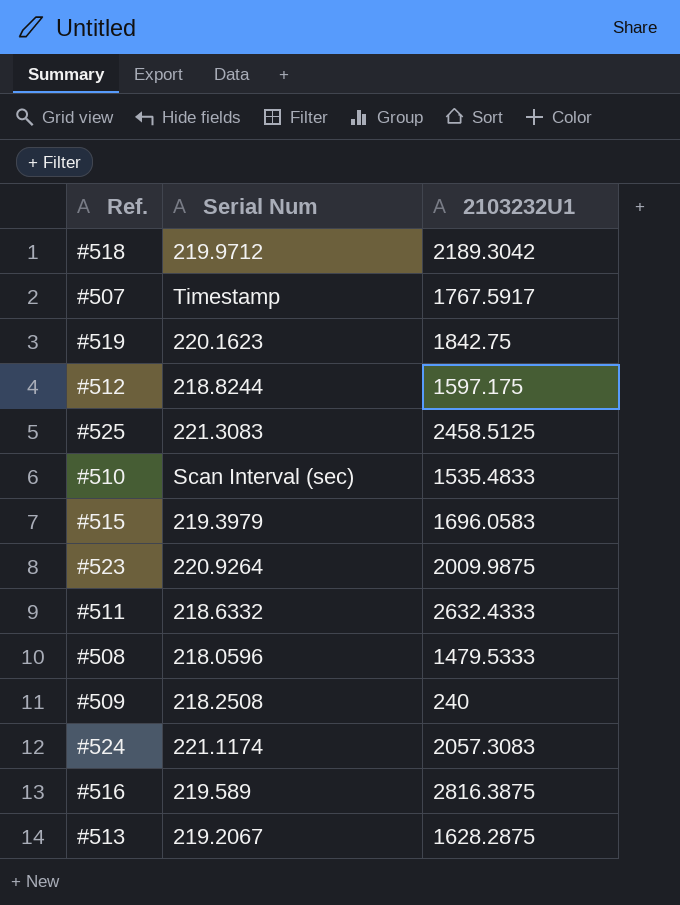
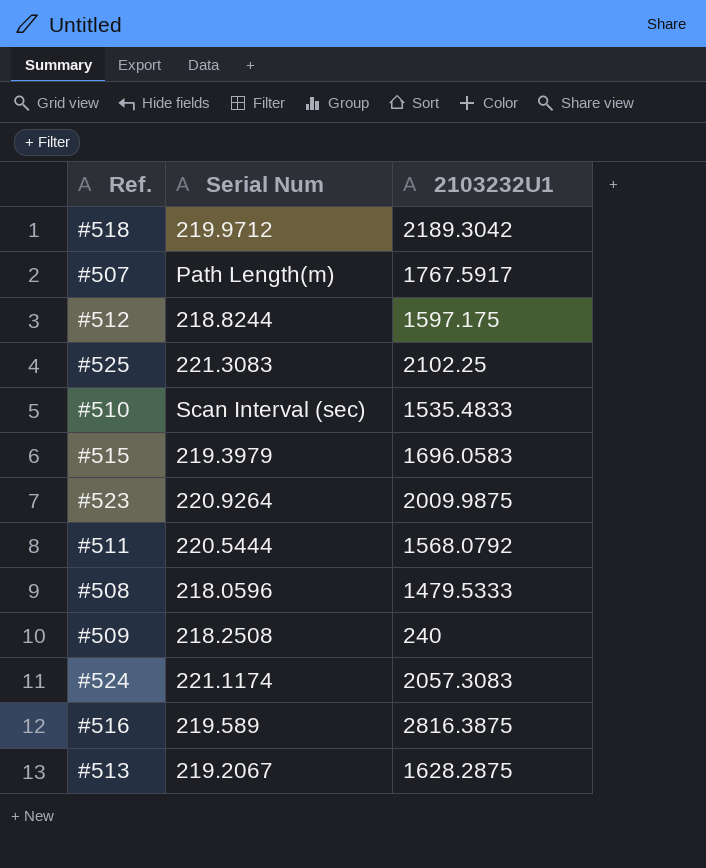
row #519: 220.1623 | 1842.75 -> none
#507 | Serial Num: Timestamp -> Path Length(m)
#525 | 2103232U1: 2458.5125 -> 2102.25
#511 | Serial Num: 218.6332 -> 220.5444
#511 | 2103232U1: 2632.4333 -> 1568.0792

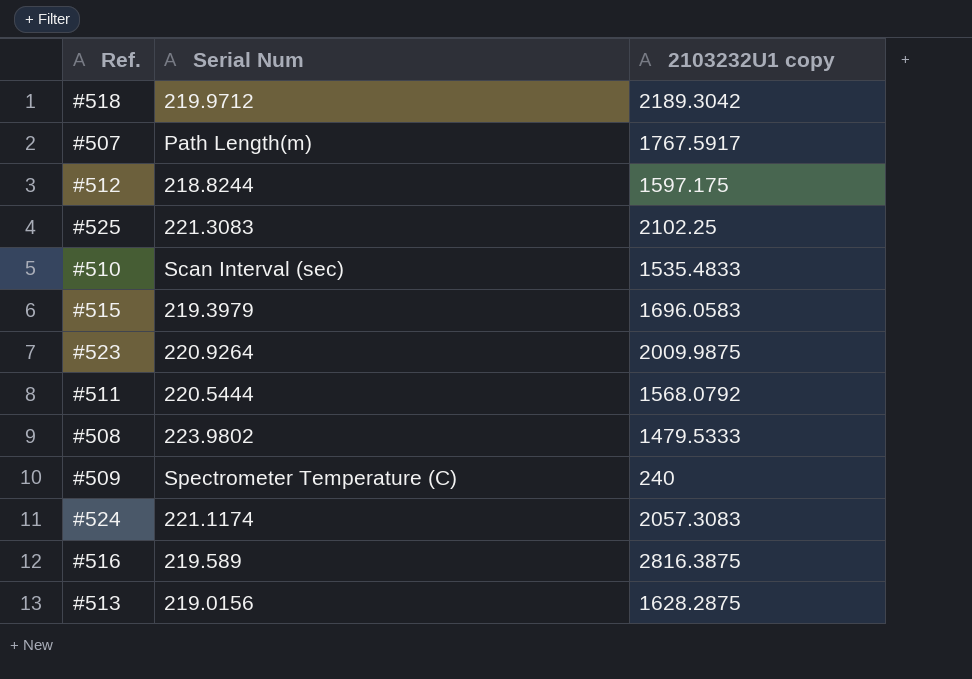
column name: 2103232U1 -> 2103232U1 copy
#508 | Serial Num: 218.0596 -> 223.9802
#509 | Serial Num: 218.2508 -> Spectrometer Temperature (C)
#513 | Serial Num: 219.2067 -> 219.0156

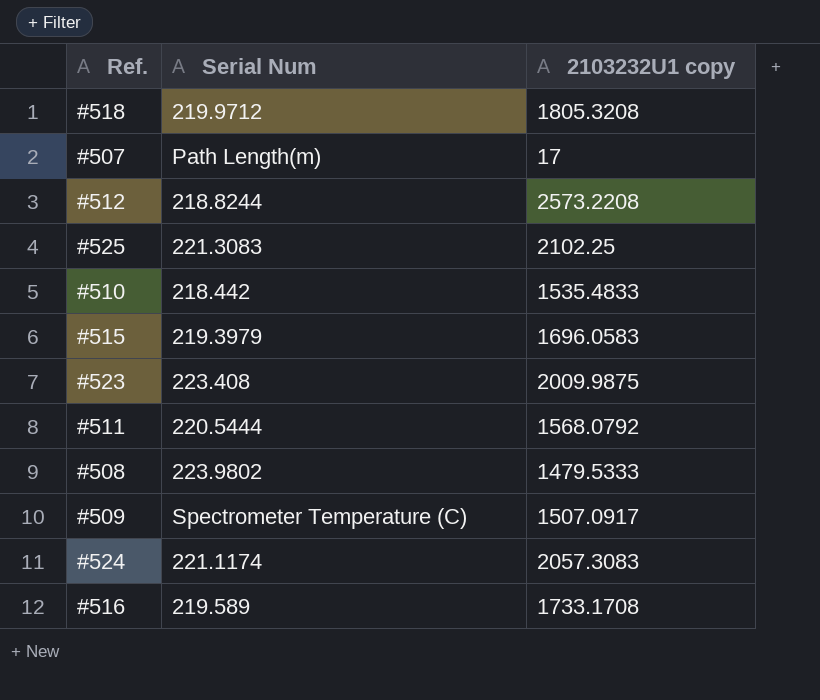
row #513: 219.0156 | 1628.2875 -> none
#518 | 2103232U1 copy: 2189.3042 -> 1805.3208
#507 | 2103232U1 copy: 1767.5917 -> 17
#512 | 2103232U1 copy: 1597.175 -> 2573.2208
#510 | Serial Num: Scan Interval (sec) -> 218.442
#523 | Serial Num: 220.9264 -> 223.408
#509 | 2103232U1 copy: 240 -> 1507.0917
#516 | 2103232U1 copy: 2816.3875 -> 1733.1708

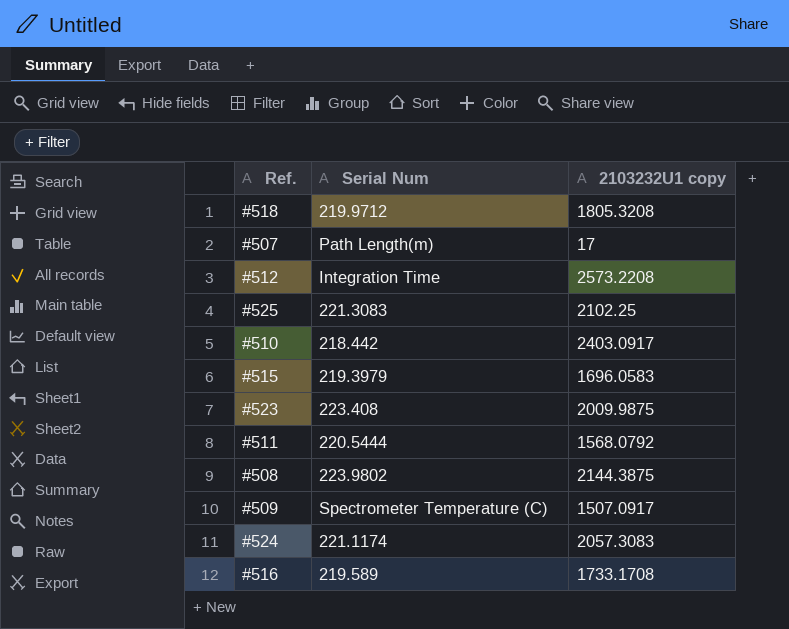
#512 | Serial Num: 218.8244 -> Integration Time
#510 | 2103232U1 copy: 1535.4833 -> 2403.0917
#508 | 2103232U1 copy: 1479.5333 -> 2144.3875

